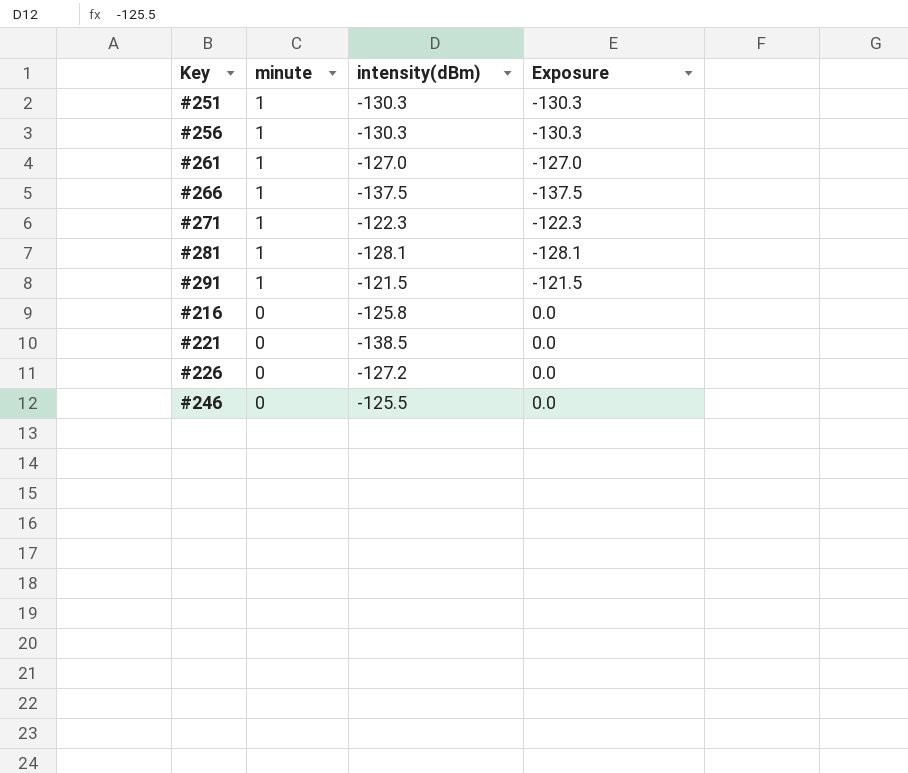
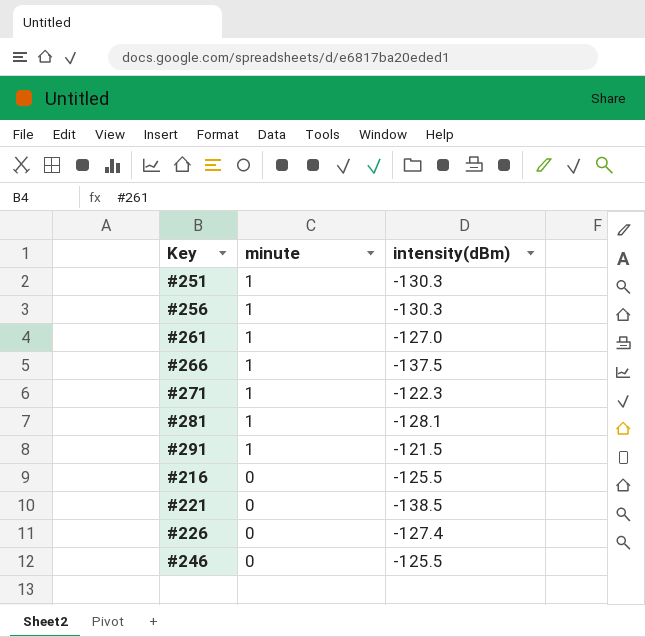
column Exposure | formula: [minute] * [intensity(dBm)] -> none
#216 | intensity(dBm): -125.8 -> -125.5
#226 | intensity(dBm): -127.2 -> -127.4

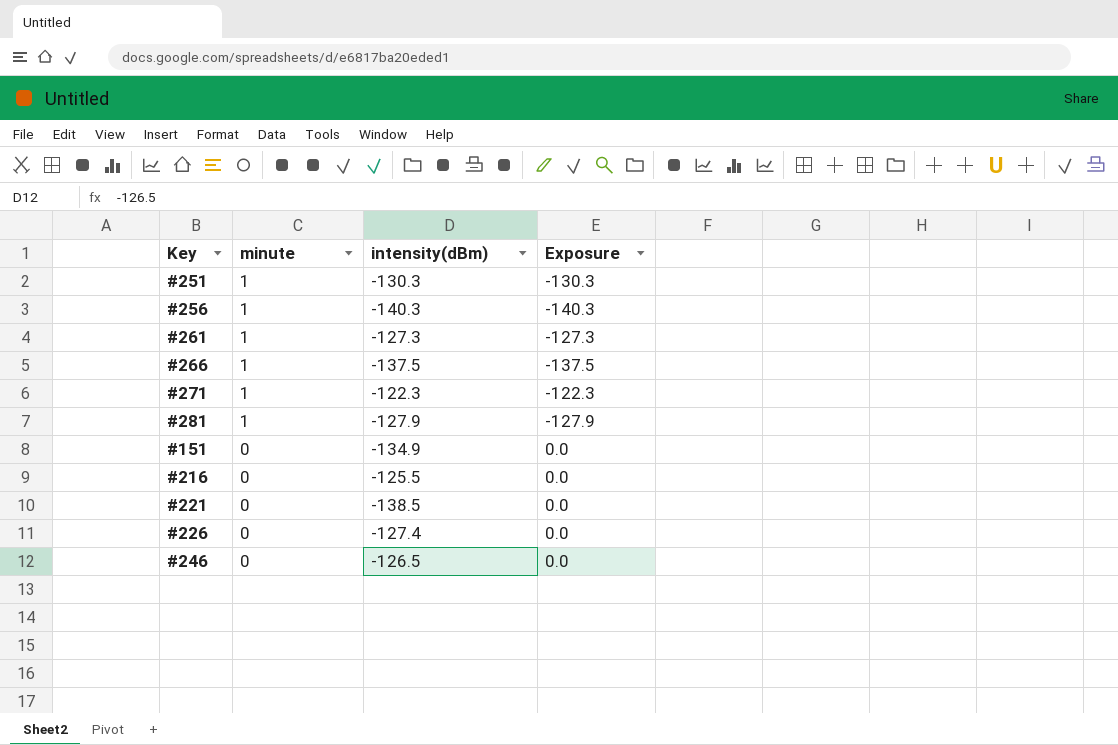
column Exposure | formula: none -> [minute] * [intensity(dBm)]
row #291: 1 | -121.5 -> none
#256 | intensity(dBm): -130.3 -> -140.3
#261 | intensity(dBm): -127.0 -> -127.3
#281 | intensity(dBm): -128.1 -> -127.9
row #151: none -> 0 | -134.9 | 0.0
#246 | intensity(dBm): -125.5 -> -126.5

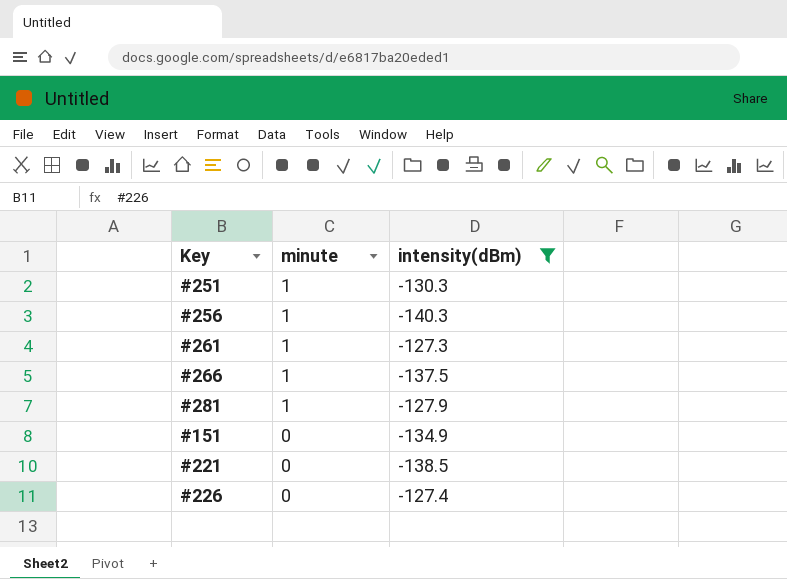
filter: none -> intensity(dBm) <= -127.3
column Exposure | formula: [minute] * [intensity(dBm)] -> none

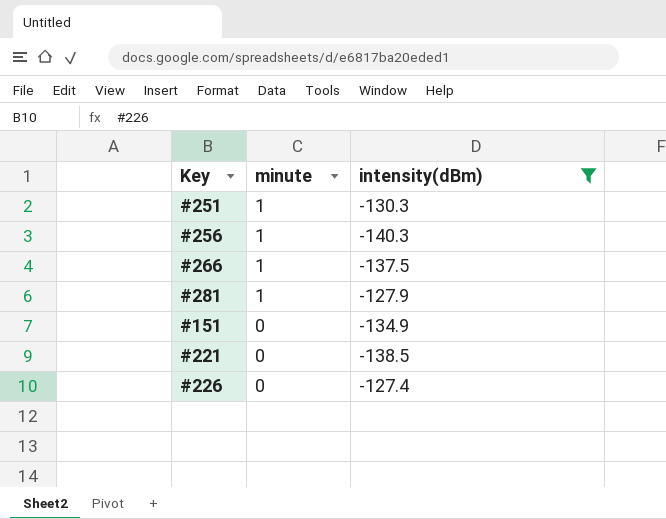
row #261: 1 | -127.3 -> none

